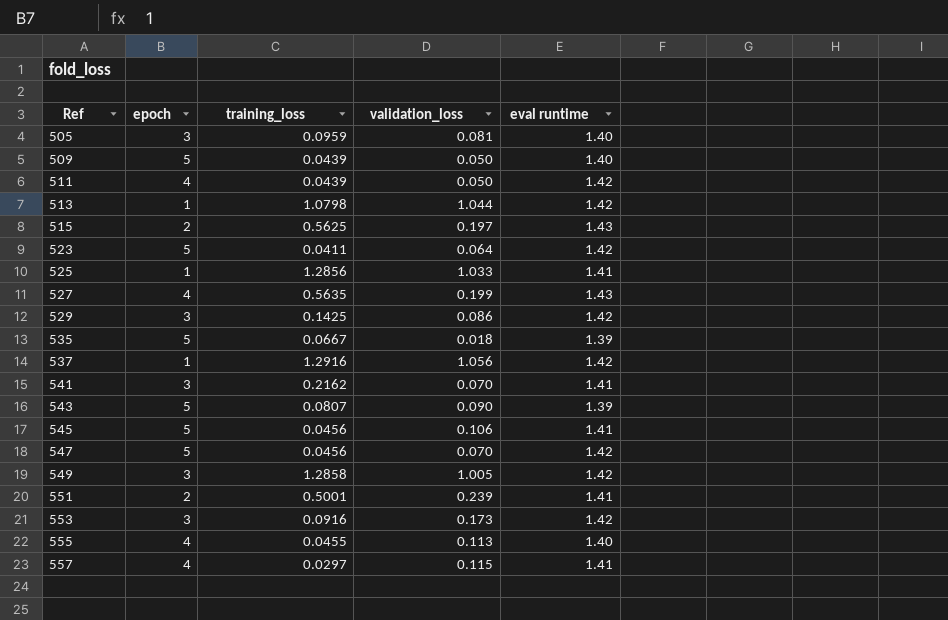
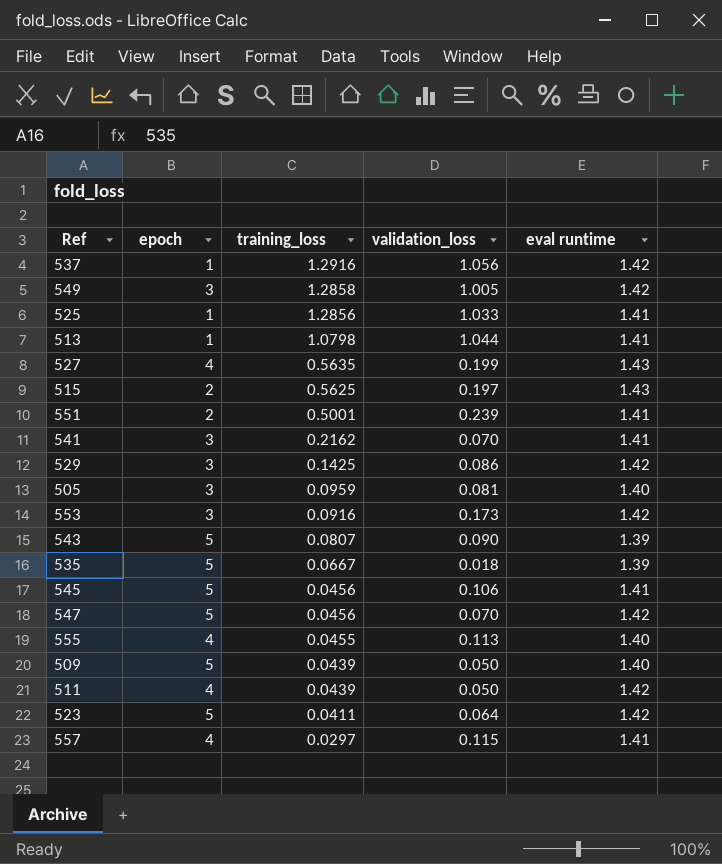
row order: Ref ascending -> training_loss descending
513 | eval runtime: 1.42 -> 1.41

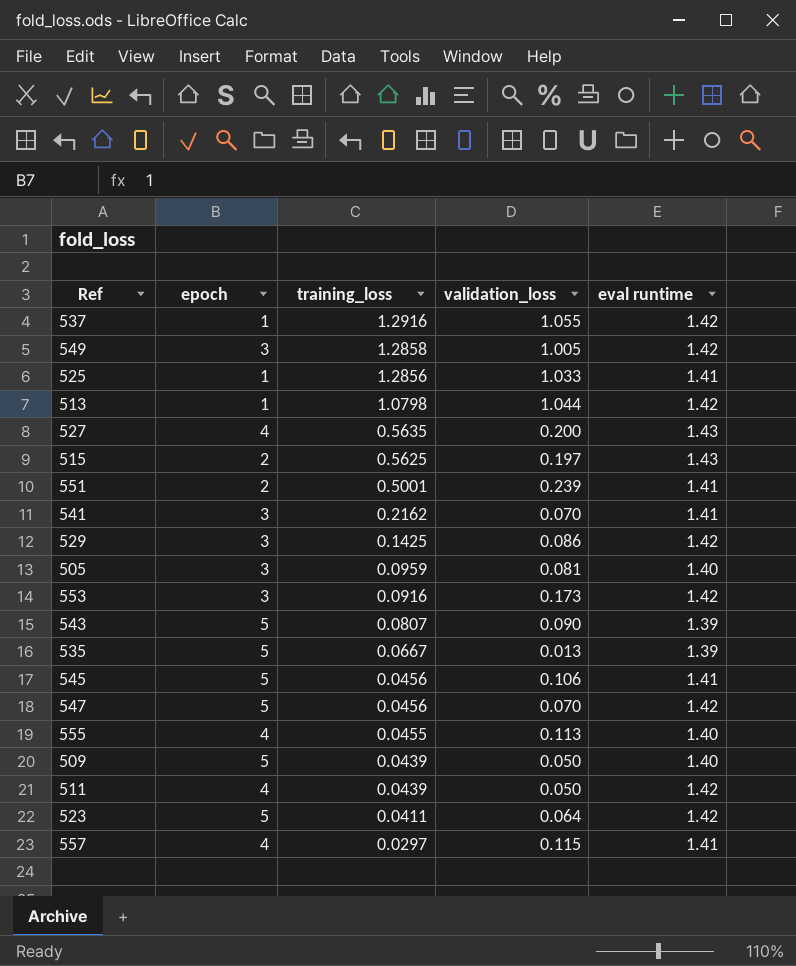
537 | validation_loss: 1.056 -> 1.055
513 | eval runtime: 1.41 -> 1.42
527 | validation_loss: 0.199 -> 0.200
535 | validation_loss: 0.018 -> 0.013

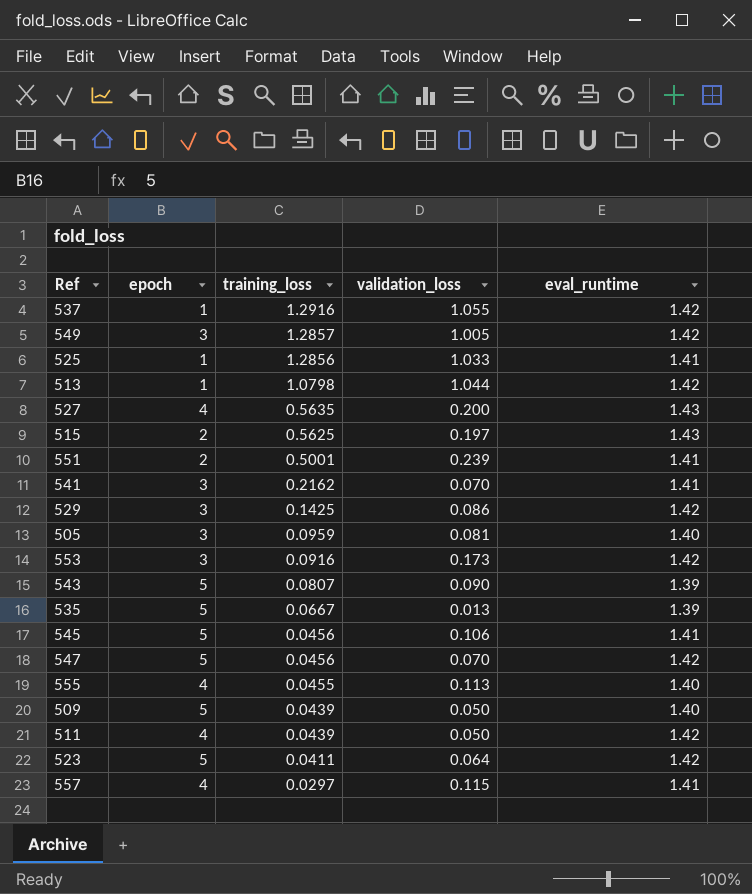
column name: eval runtime -> eval_runtime
549 | training_loss: 1.2858 -> 1.2857

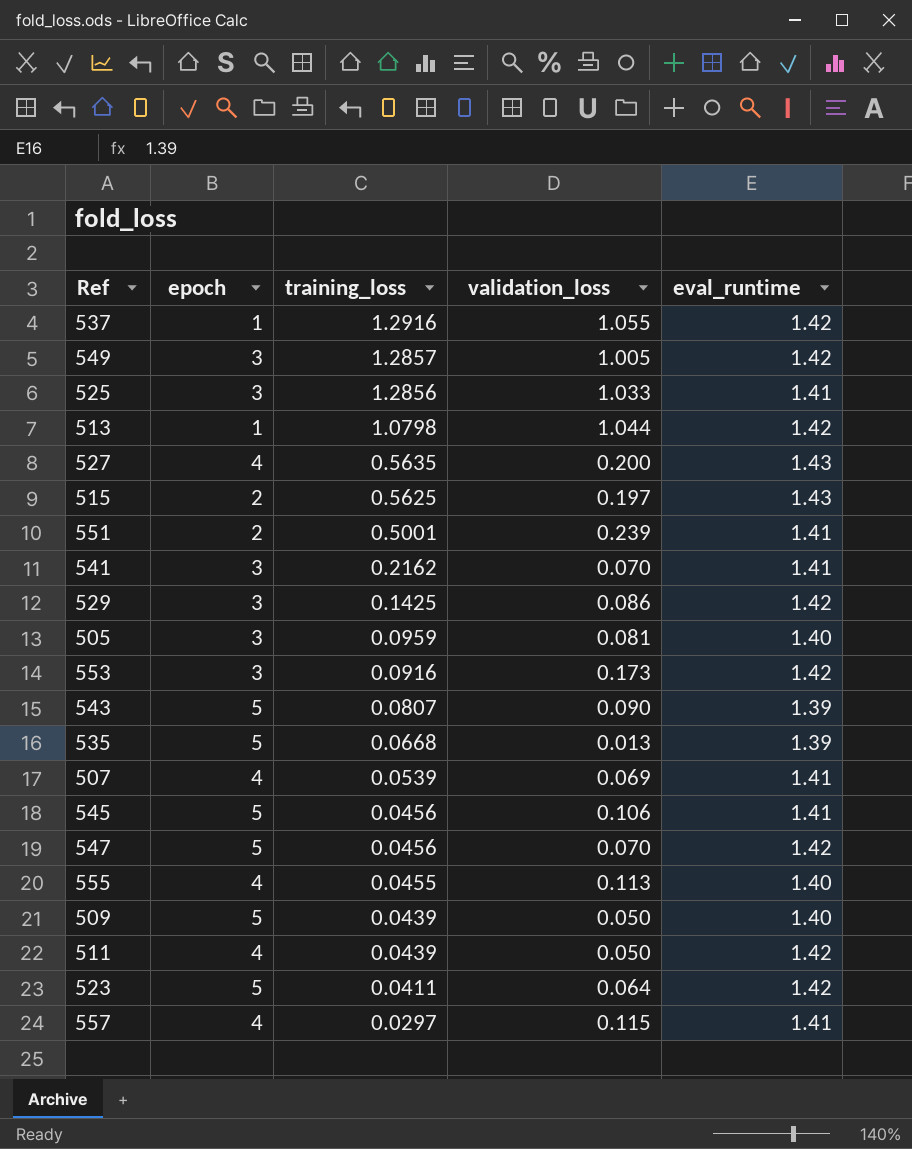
525 | epoch: 1 -> 3
535 | training_loss: 0.0667 -> 0.0668
row 507: none -> 4 | 0.0539 | 0.069 | 1.41

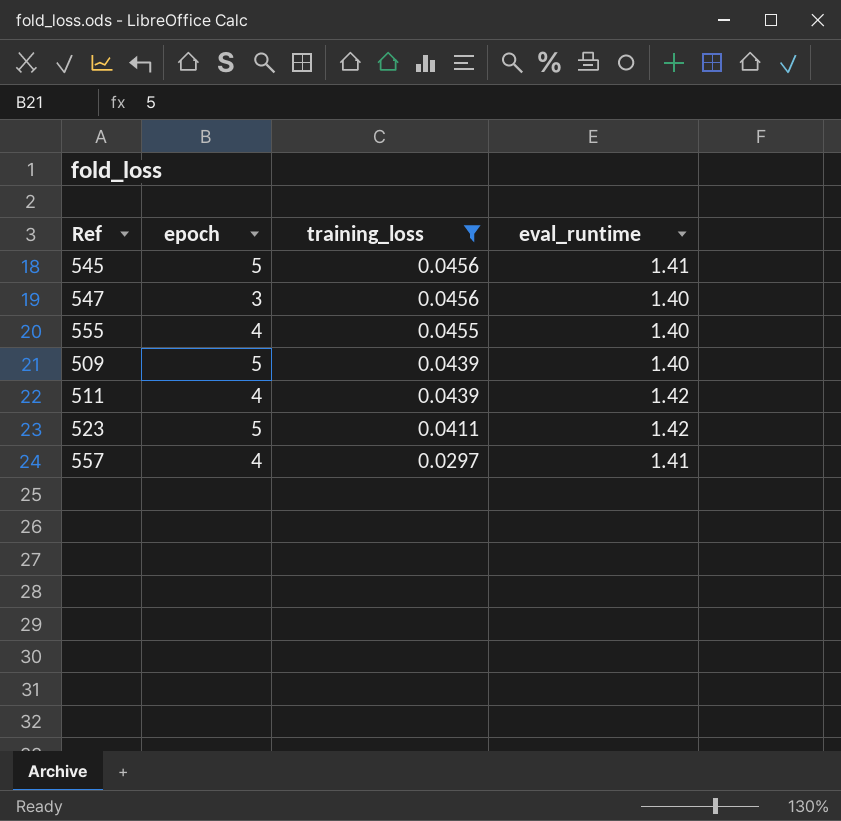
filter: none -> training_loss <= 0.0456
column validation_loss | position: 4 -> none
547 | epoch: 5 -> 3
547 | eval_runtime: 1.42 -> 1.40

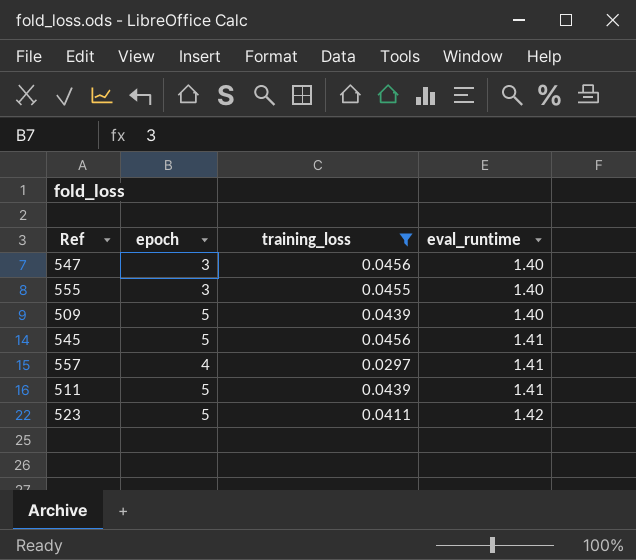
row order: training_loss descending -> eval_runtime ascending
555 | epoch: 4 -> 3
511 | epoch: 4 -> 5
511 | eval_runtime: 1.42 -> 1.41

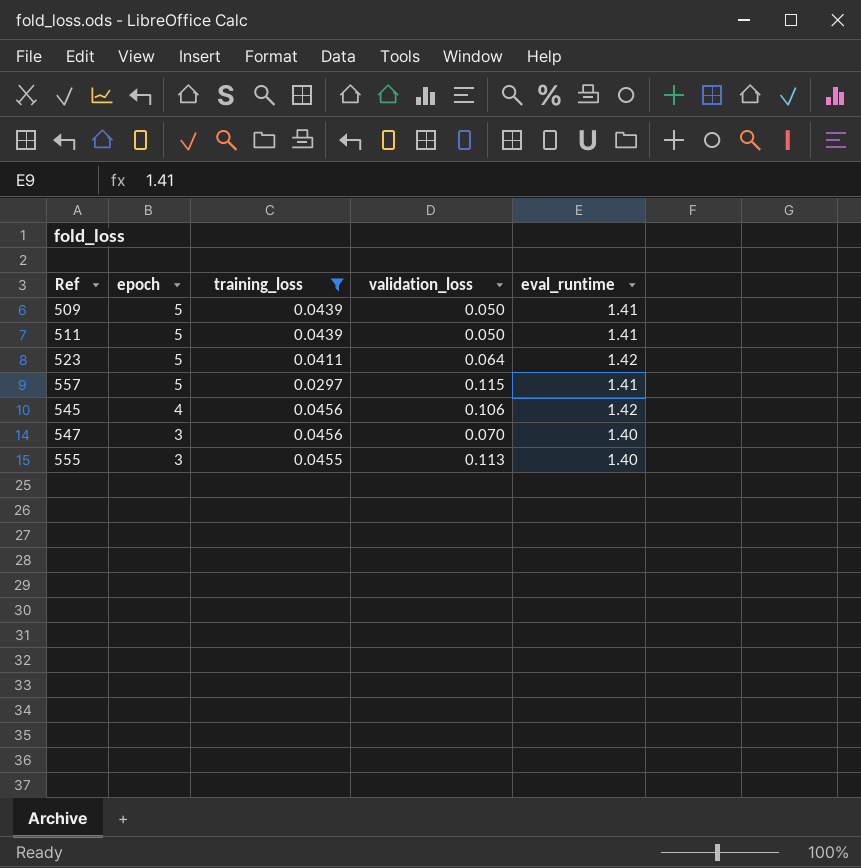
row order: eval_runtime ascending -> epoch descending
column validation_loss | position: none -> 4
509 | eval_runtime: 1.40 -> 1.41
557 | epoch: 4 -> 5
545 | epoch: 5 -> 4
545 | eval_runtime: 1.41 -> 1.42

